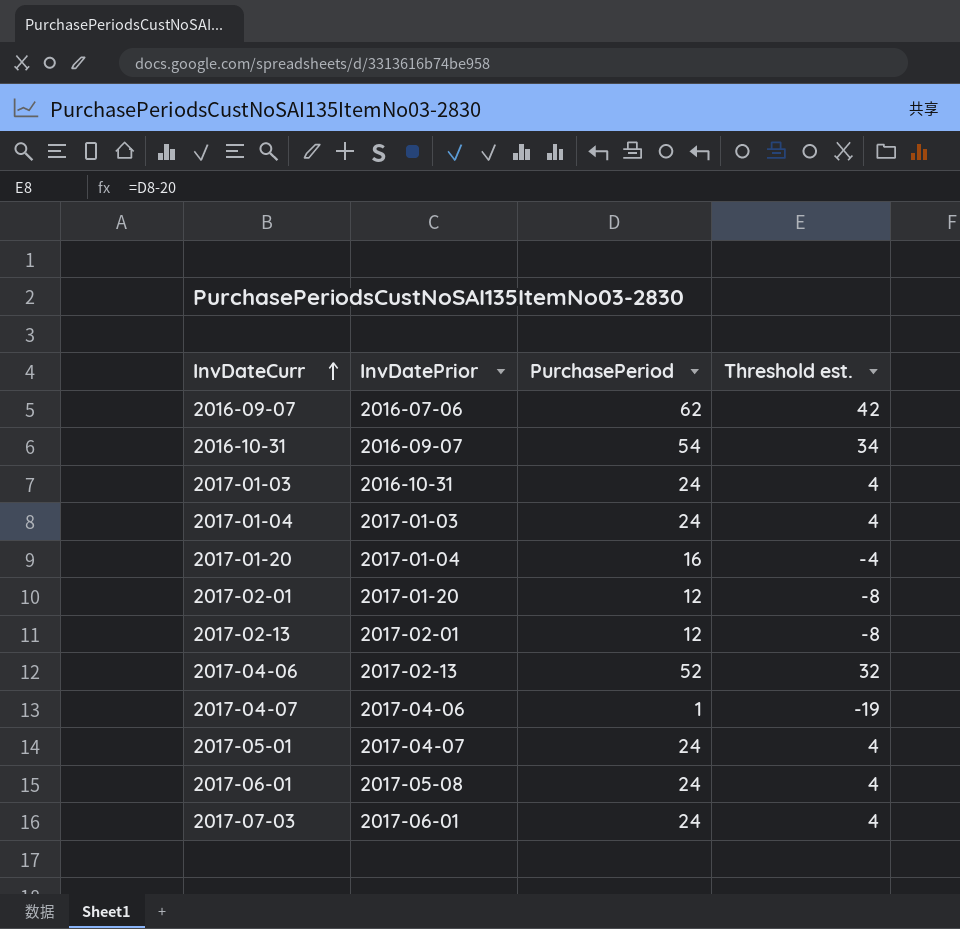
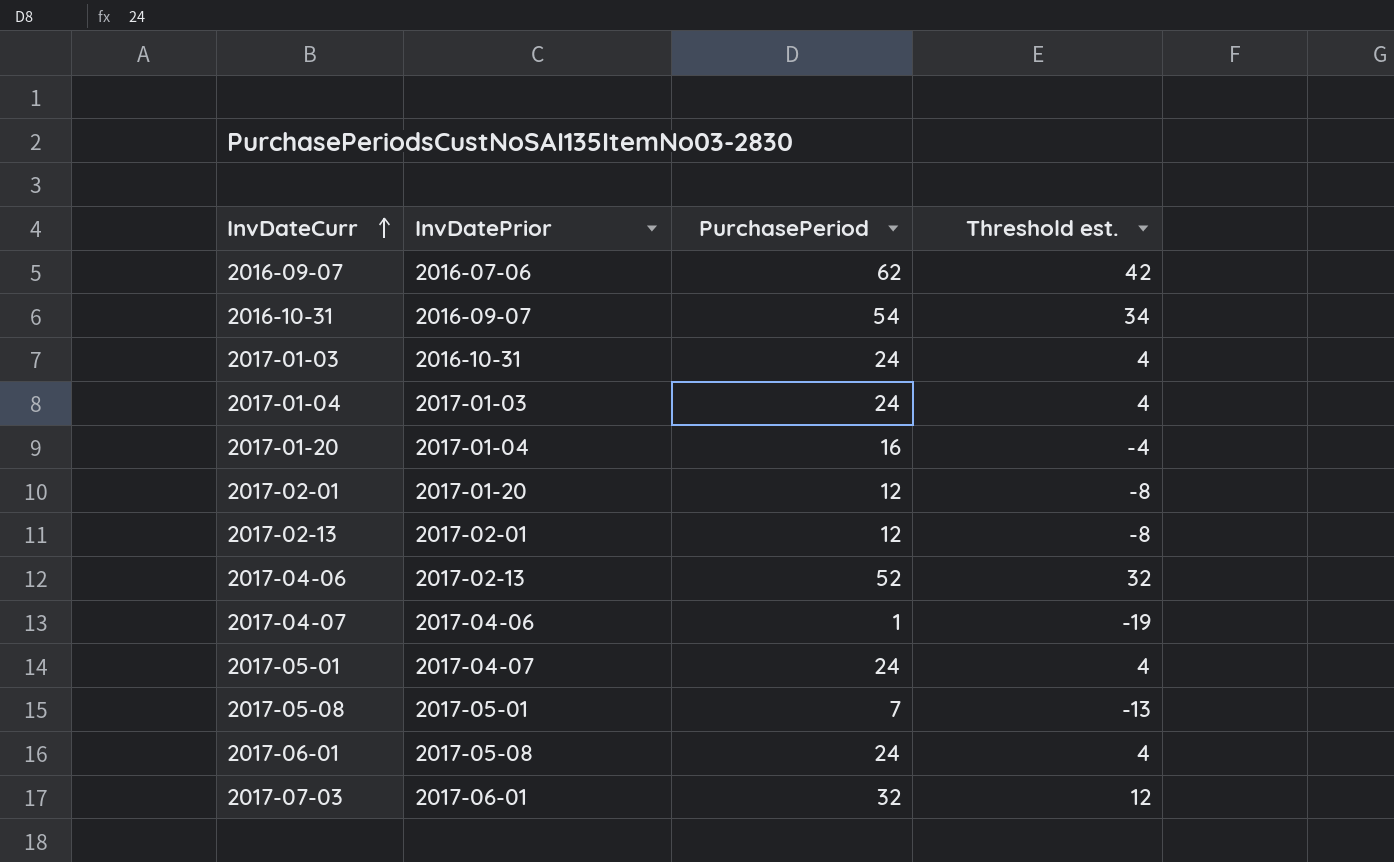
row 2017-05-08: none -> 2017-05-01 | 7 | -13
2017-07-03 | PurchasePeriod: 24 -> 32
2017-07-03 | Threshold est.: 4 -> 12

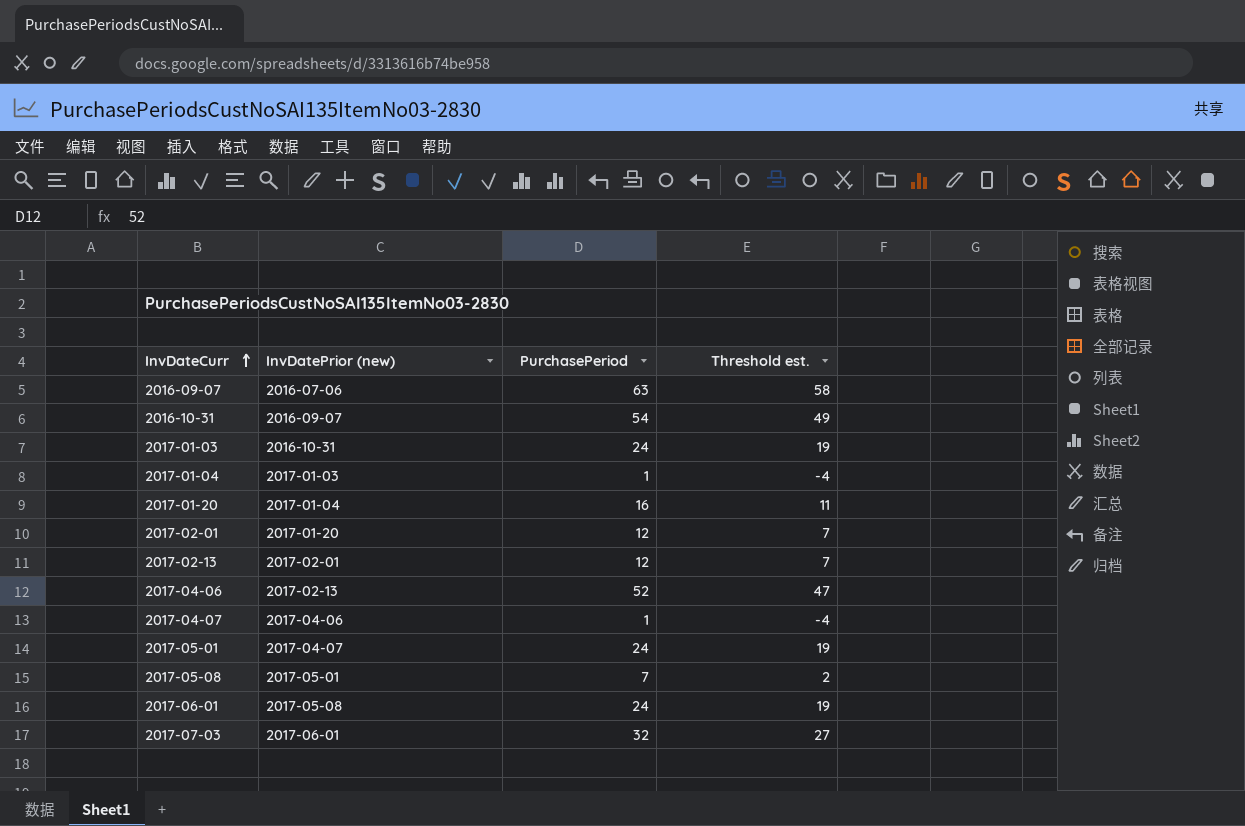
column name: InvDatePrior -> InvDatePrior (new)
column Threshold est. | formula: [PurchasePeriod] - 20 -> [PurchasePeriod] - 5
2016-09-07 | PurchasePeriod: 62 -> 63
2017-01-04 | PurchasePeriod: 24 -> 1

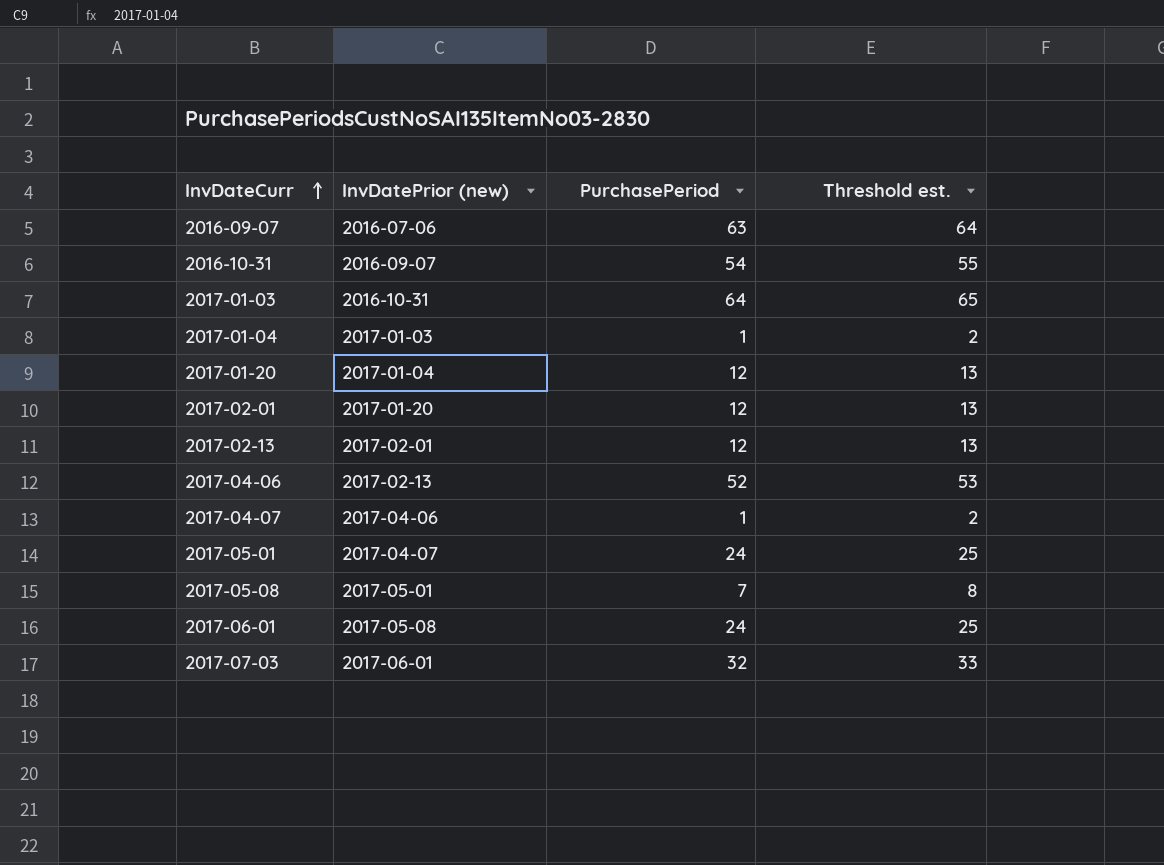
column Threshold est. | formula: [PurchasePeriod] - 5 -> [PurchasePeriod] + 1
2017-01-03 | PurchasePeriod: 24 -> 64
2017-01-20 | PurchasePeriod: 16 -> 12

